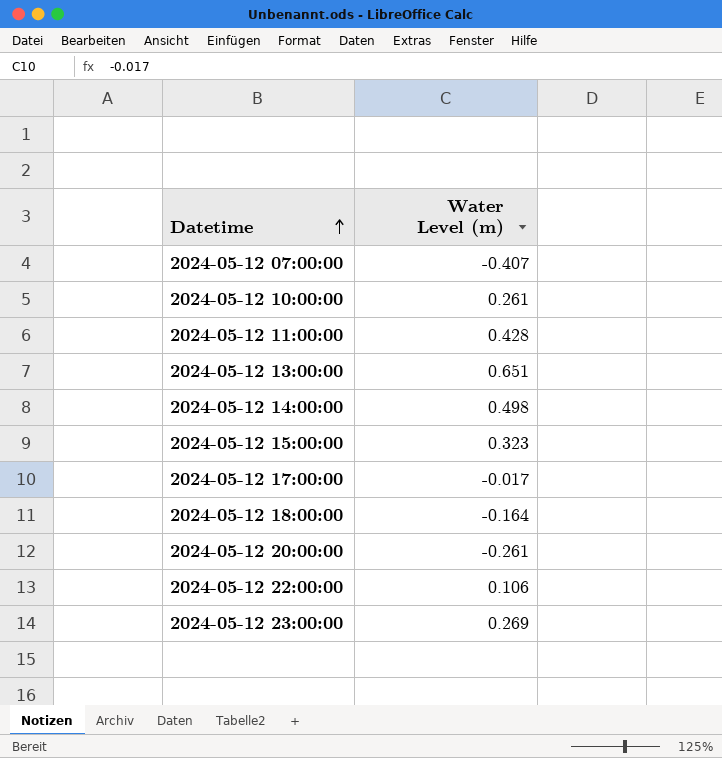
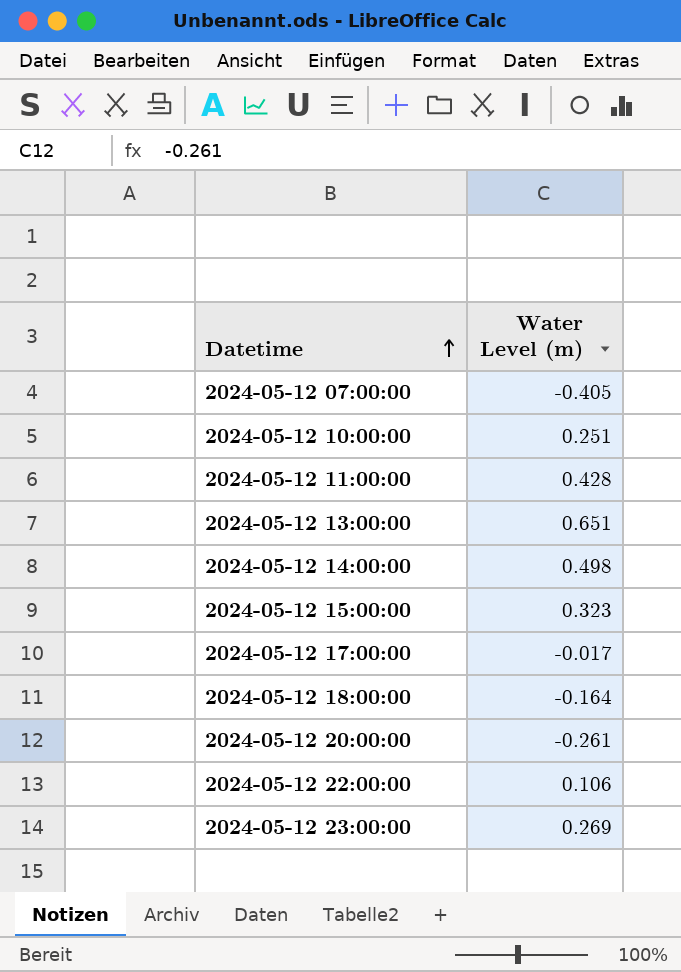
2024-05-12 07:00:00 | Water Level (m): -0.407 -> -0.405
2024-05-12 10:00:00 | Water Level (m): 0.261 -> 0.251

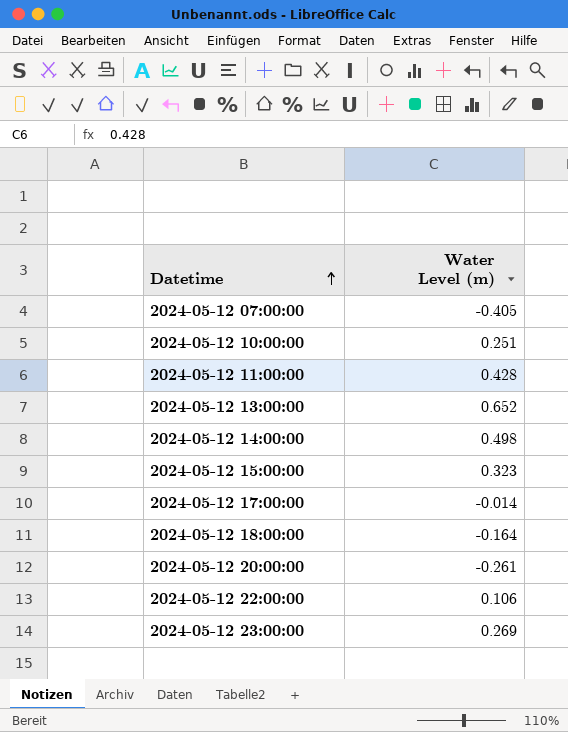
2024-05-12 13:00:00 | Water Level (m): 0.651 -> 0.652
2024-05-12 17:00:00 | Water Level (m): -0.017 -> -0.014

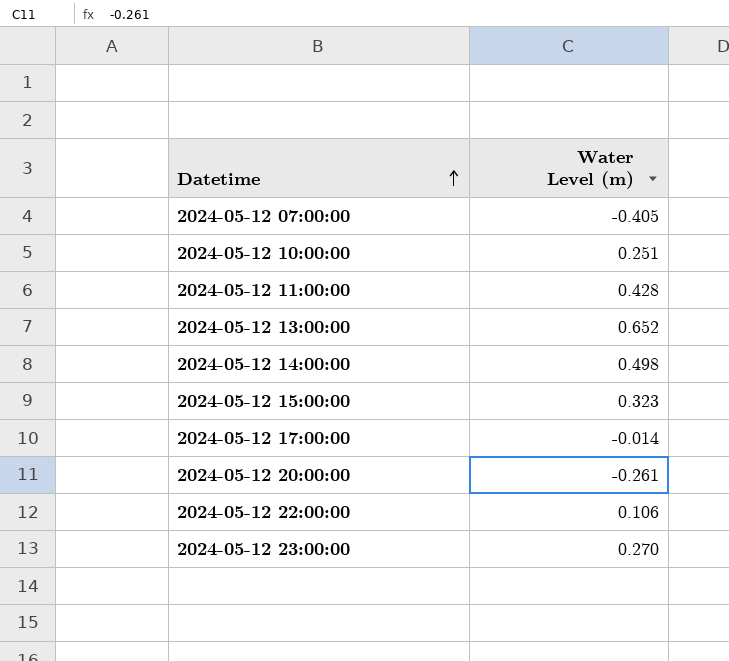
row 2024-05-12 18:00:00: -0.164 -> none
2024-05-12 23:00:00 | Water Level (m): 0.269 -> 0.270

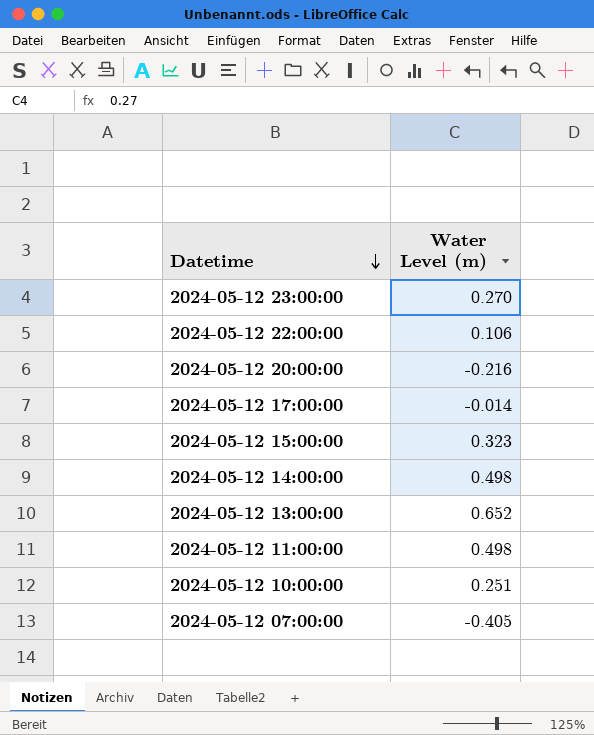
row order: Datetime ascending -> Datetime descending
2024-05-12 20:00:00 | Water Level (m): -0.261 -> -0.216
2024-05-12 11:00:00 | Water Level (m): 0.428 -> 0.498

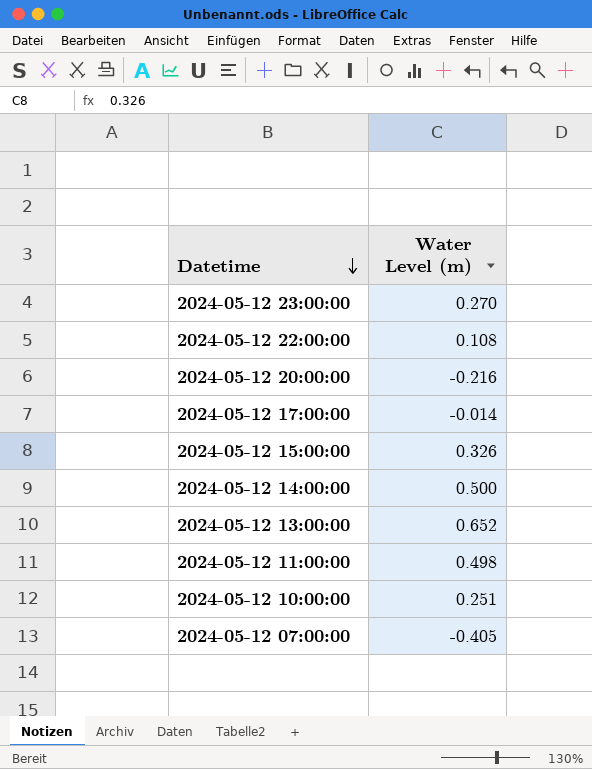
2024-05-12 22:00:00 | Water Level (m): 0.106 -> 0.108
2024-05-12 15:00:00 | Water Level (m): 0.323 -> 0.326
2024-05-12 14:00:00 | Water Level (m): 0.498 -> 0.500

